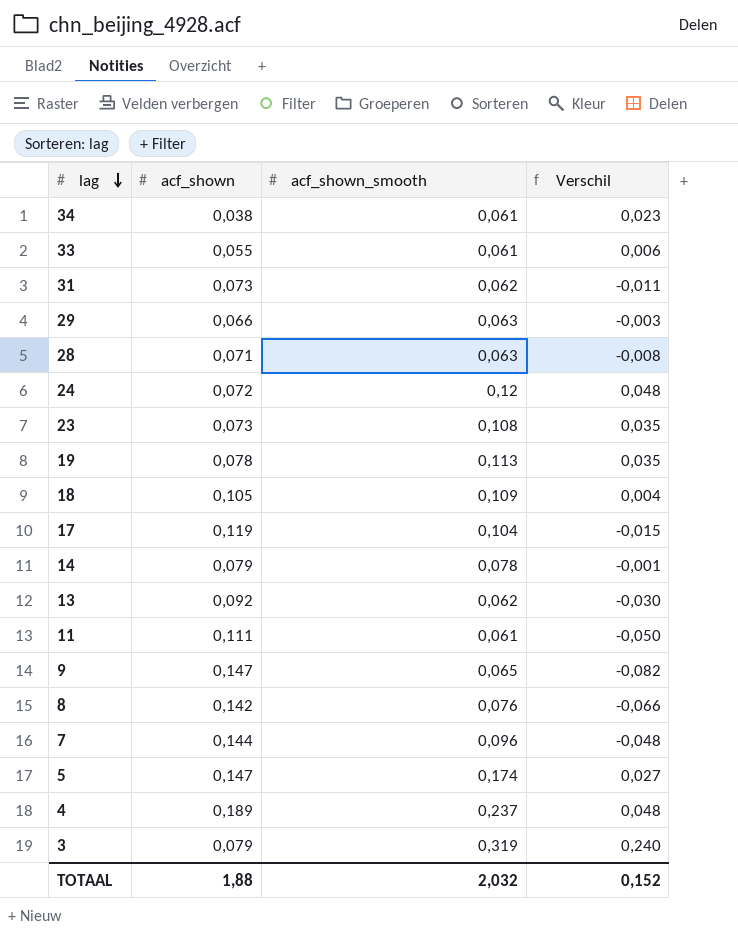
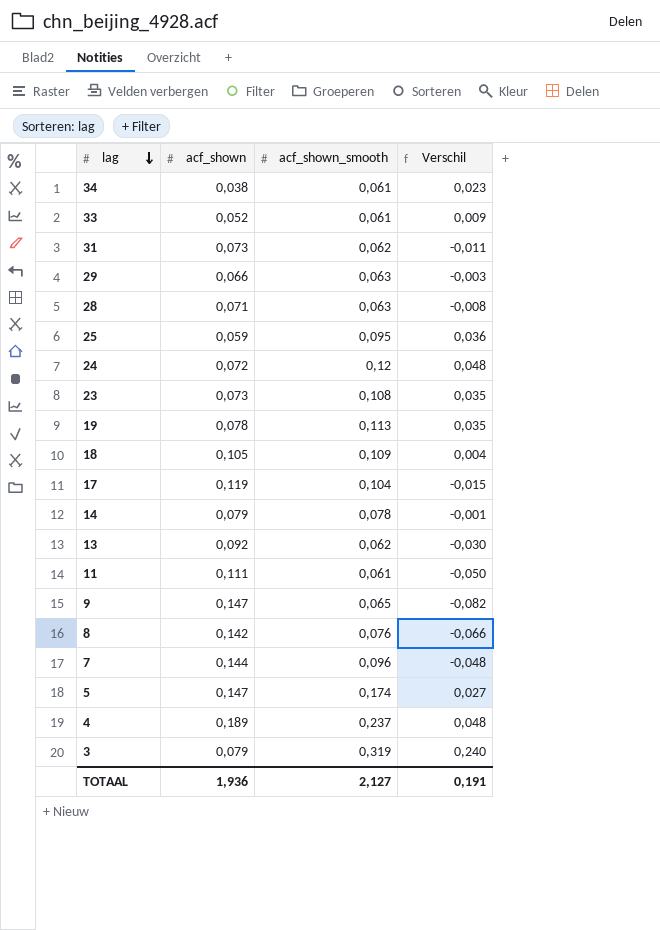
33 | acf_shown: 0,055 -> 0,052
33 | Verschil: 0,006 -> 0,009
row 25: none -> 0,059 | 0,095 | 0,036
TOTAAL | acf_shown: 1,88 -> 1,936
TOTAAL | acf_shown_smooth: 2,032 -> 2,127
TOTAAL | Verschil: 0,152 -> 0,191

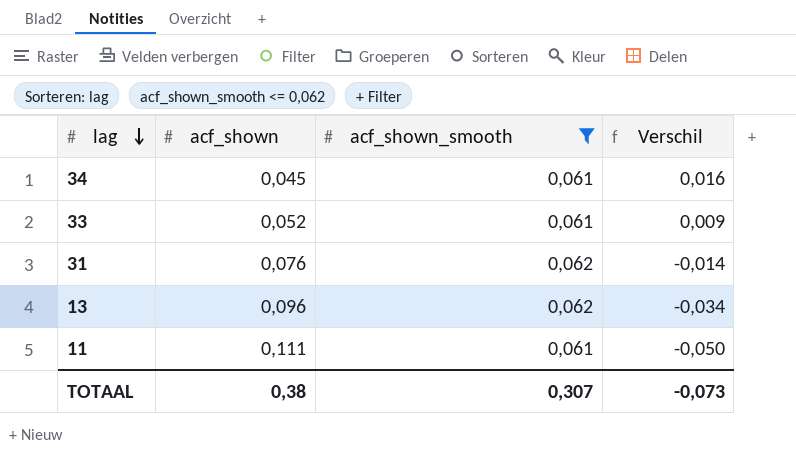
filter: none -> acf_shown_smooth <= 0,062
34 | acf_shown: 0,038 -> 0,045
34 | Verschil: 0,023 -> 0,016
31 | acf_shown: 0,073 -> 0,076
31 | Verschil: -0,011 -> -0,014
13 | acf_shown: 0,092 -> 0,096
13 | Verschil: -0,030 -> -0,034
TOTAAL | acf_shown: 1,936 -> 0,38
TOTAAL | acf_shown_smooth: 2,127 -> 0,307
TOTAAL | Verschil: 0,191 -> -0,073

